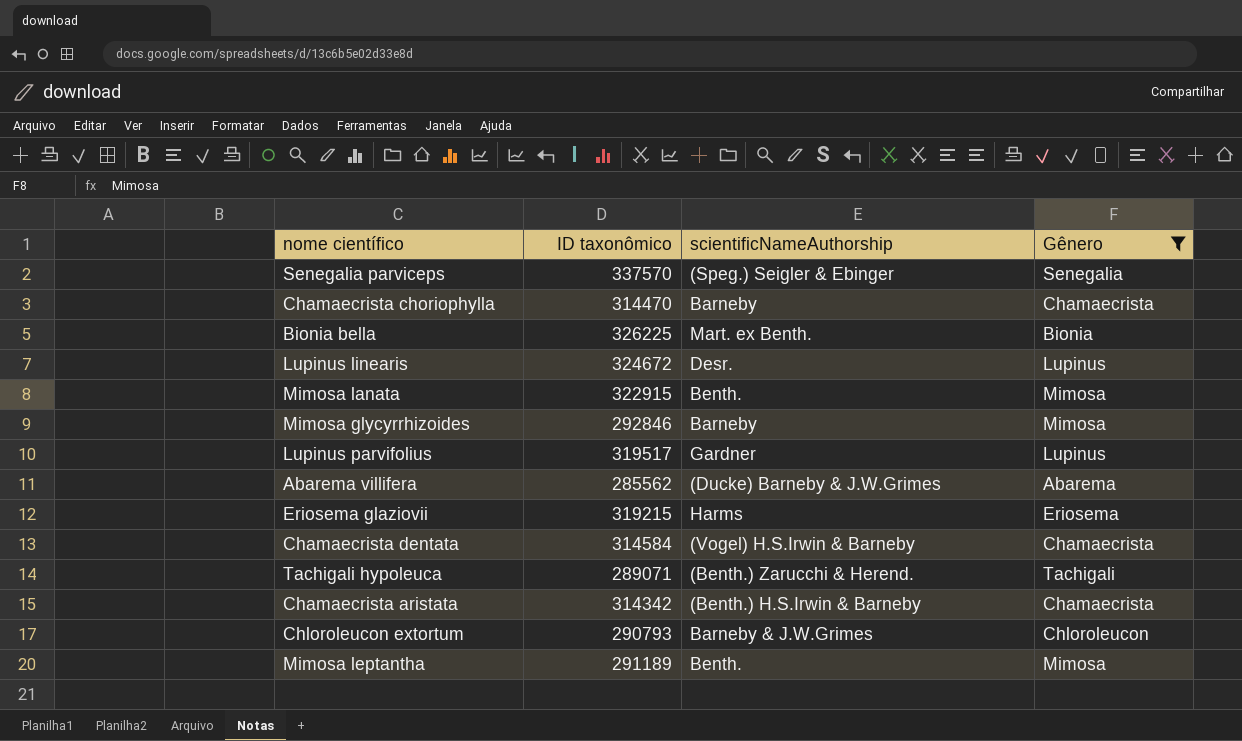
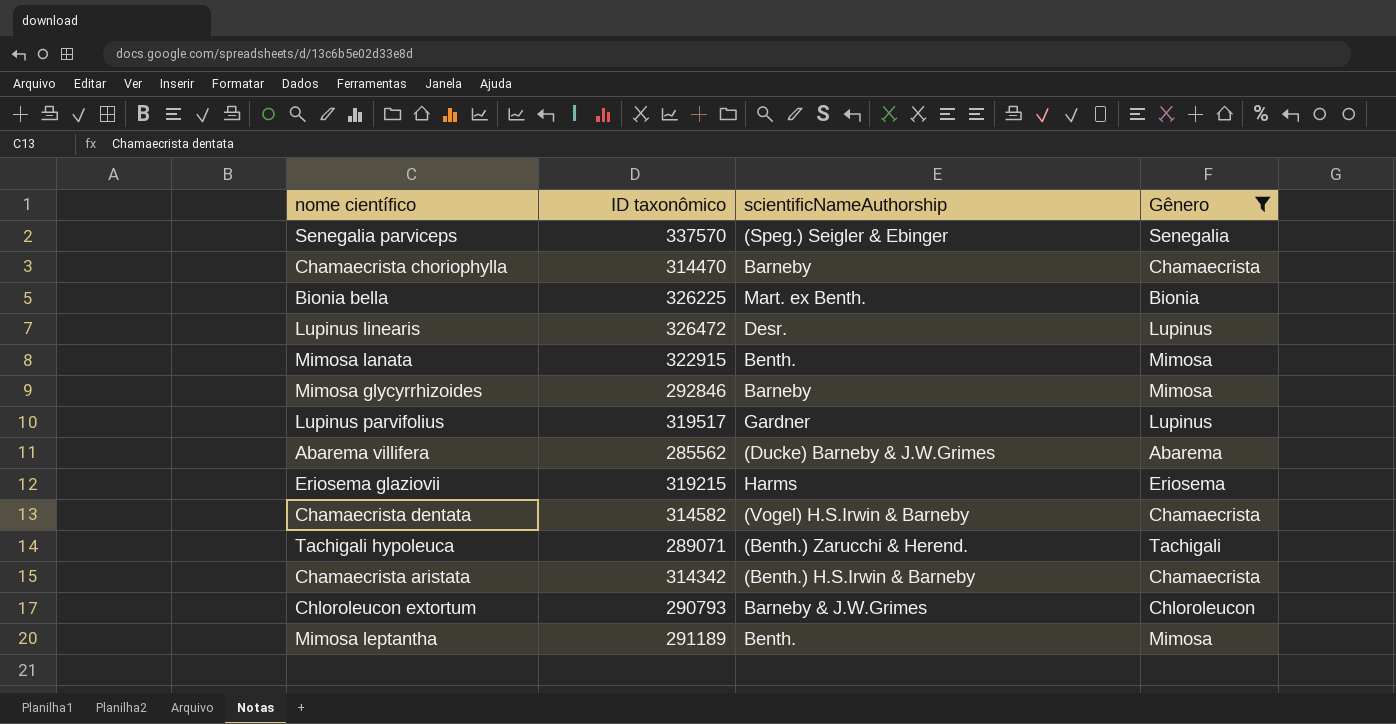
Lupinus linearis | ID taxonômico: 324672 -> 326472
Chamaecrista dentata | ID taxonômico: 314584 -> 314582

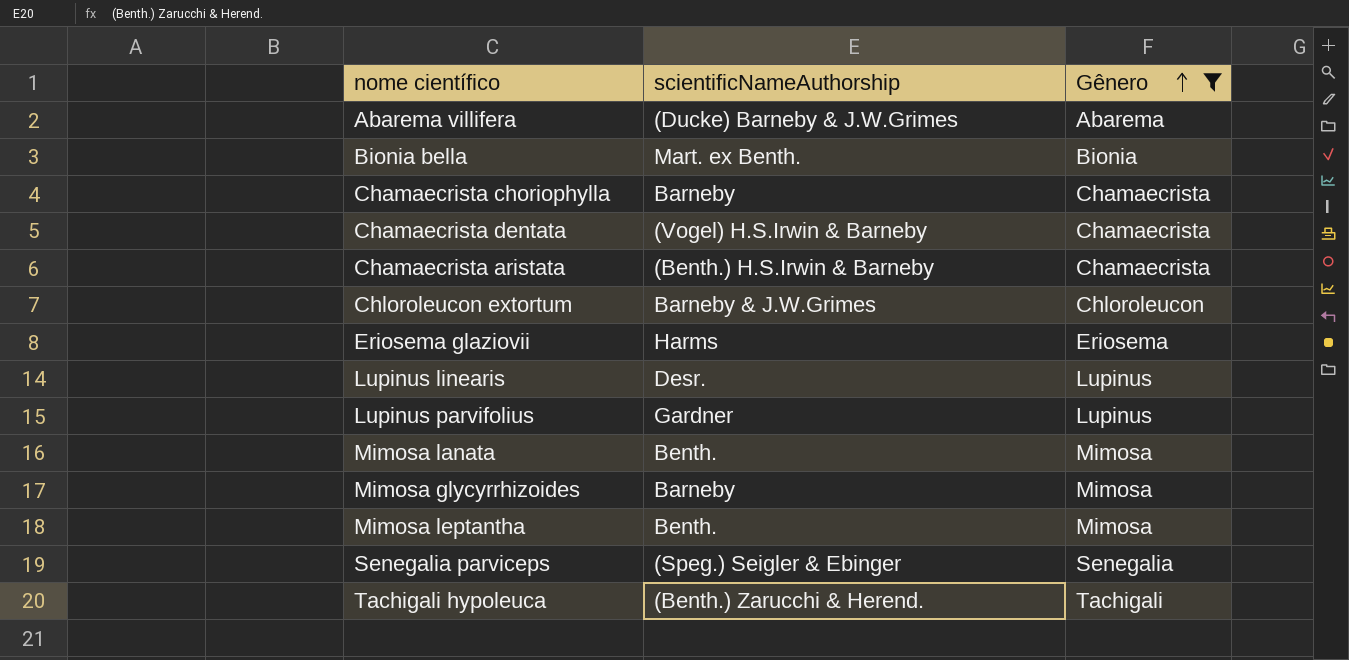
row order: none -> Gênero ascending
column ID taxonômico | position: 2 -> none

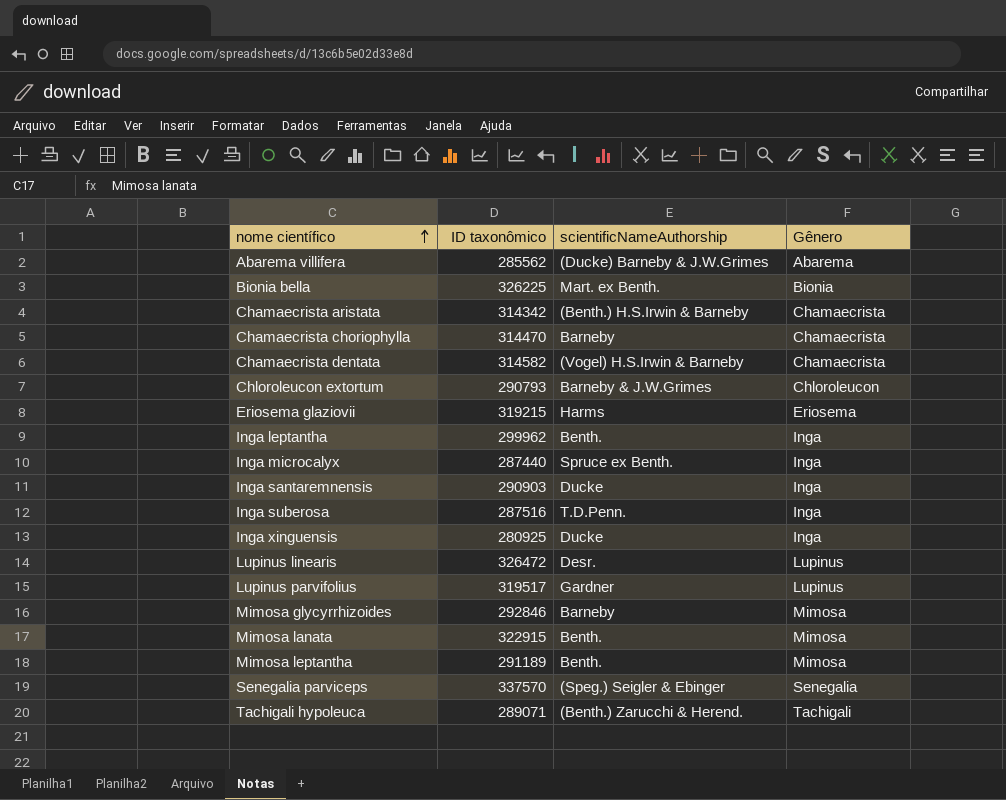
filter: Gênero != Inga -> none
row order: Gênero ascending -> nome científico ascending
column ID taxonômico | position: none -> 2

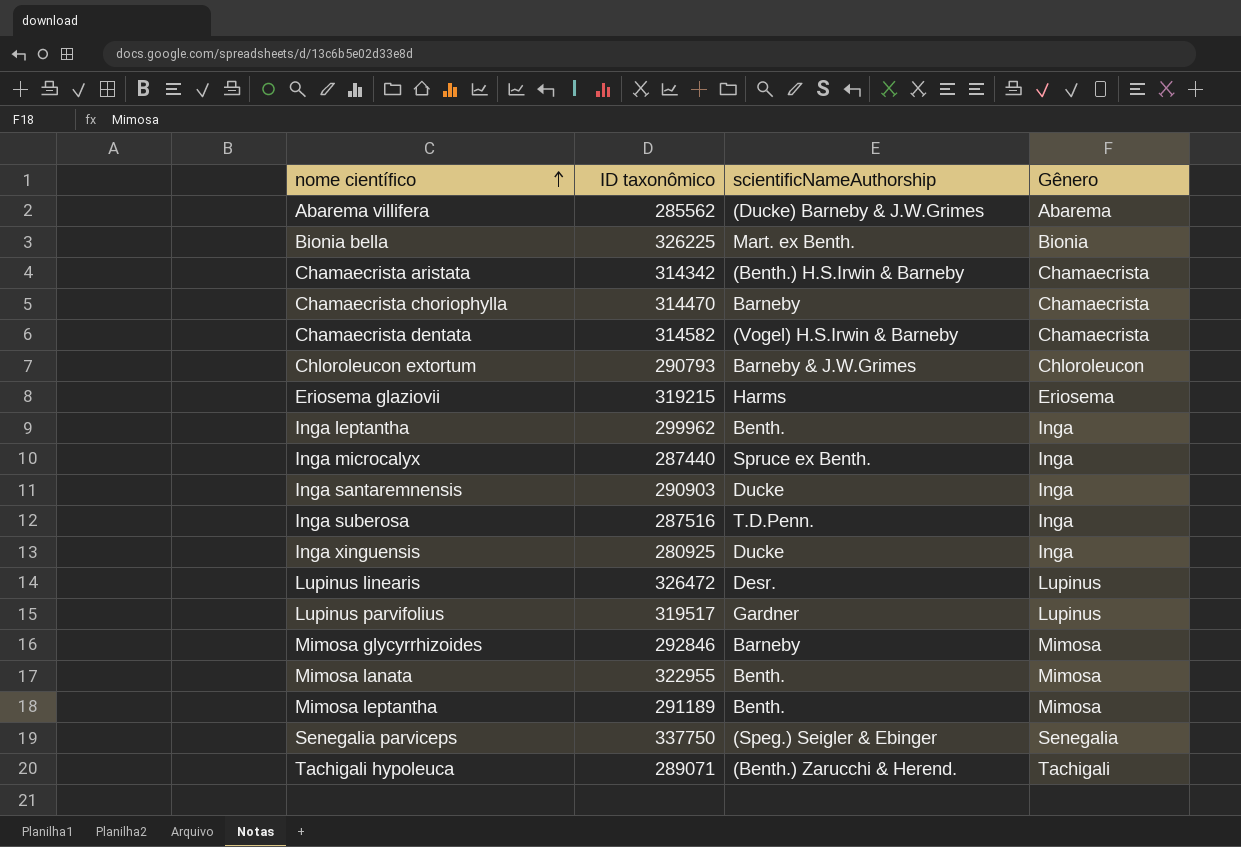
Mimosa lanata | ID taxonômico: 322915 -> 322955
Senegalia parviceps | ID taxonômico: 337570 -> 337750

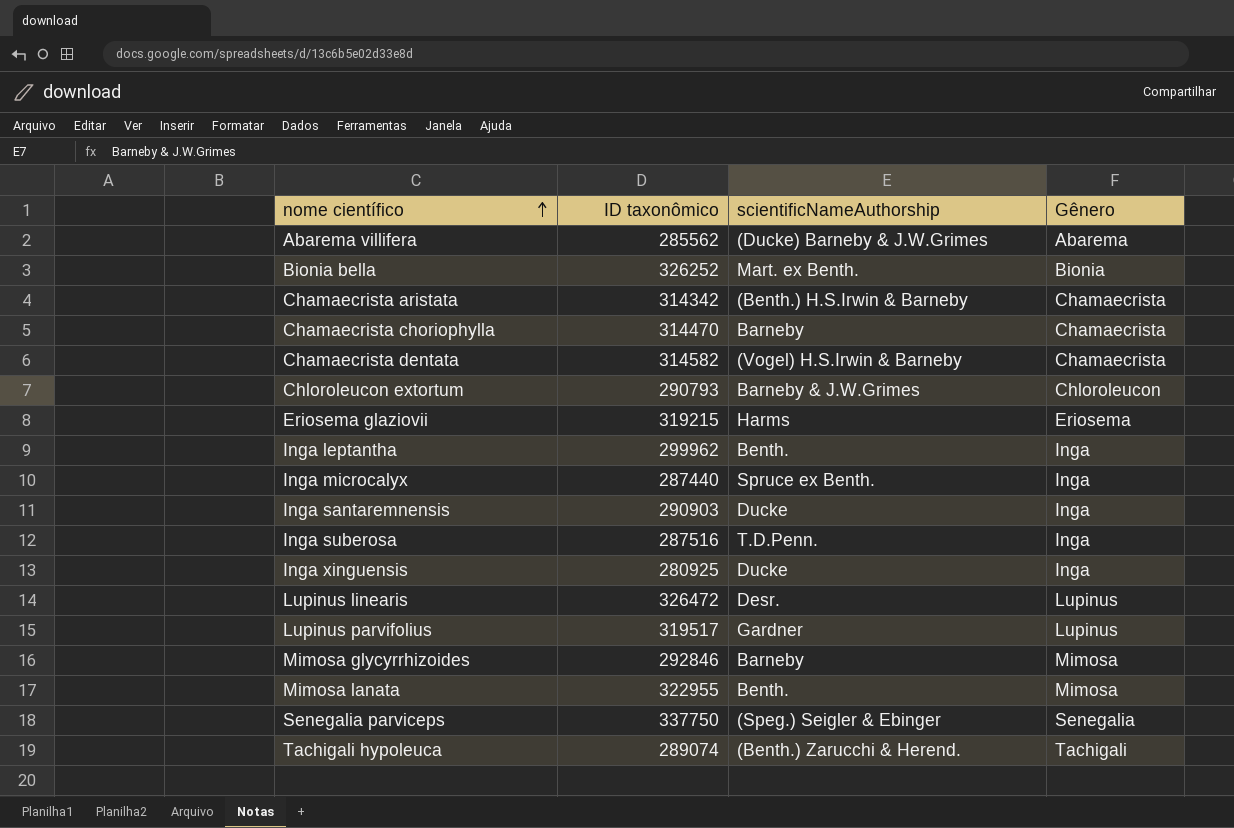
row Mimosa leptantha: 291189 | Benth. | Mimosa -> none
Bionia bella | ID taxonômico: 326225 -> 326252
Tachigali hypoleuca | ID taxonômico: 289071 -> 289074

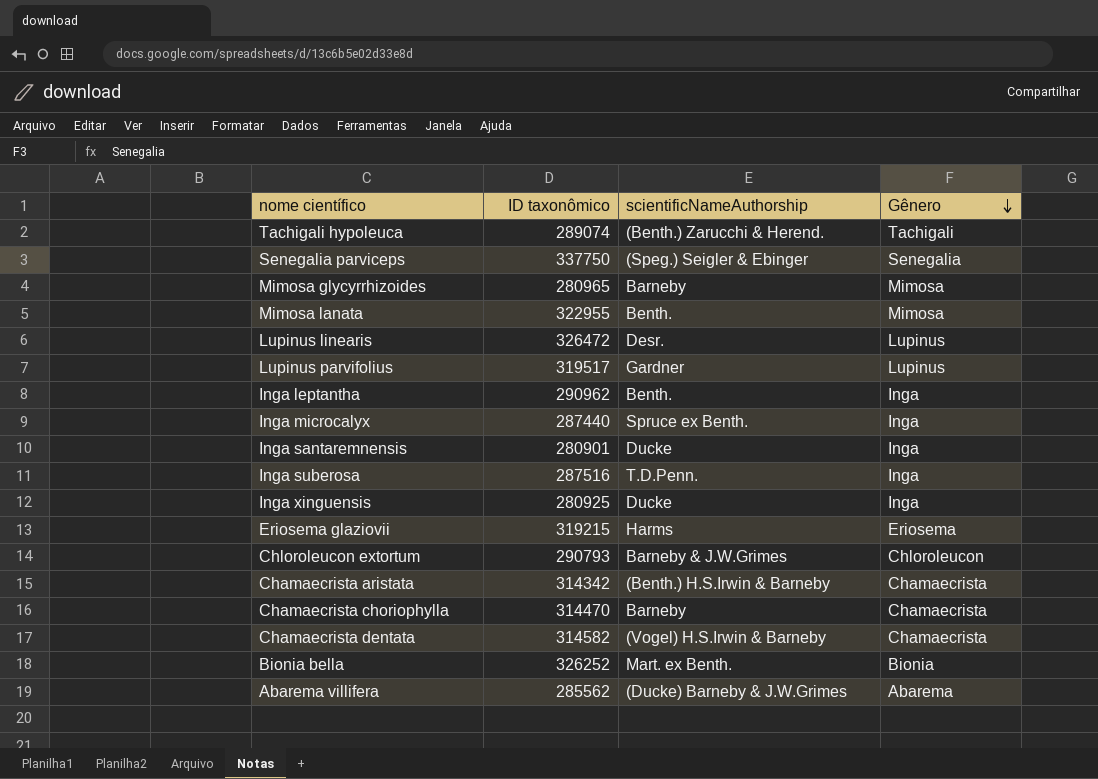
row order: nome científico ascending -> Gênero descending
Mimosa glycyrrhizoides | ID taxonômico: 292846 -> 280965
Inga leptantha | ID taxonômico: 299962 -> 290962
Inga santaremnensis | ID taxonômico: 290903 -> 280901

